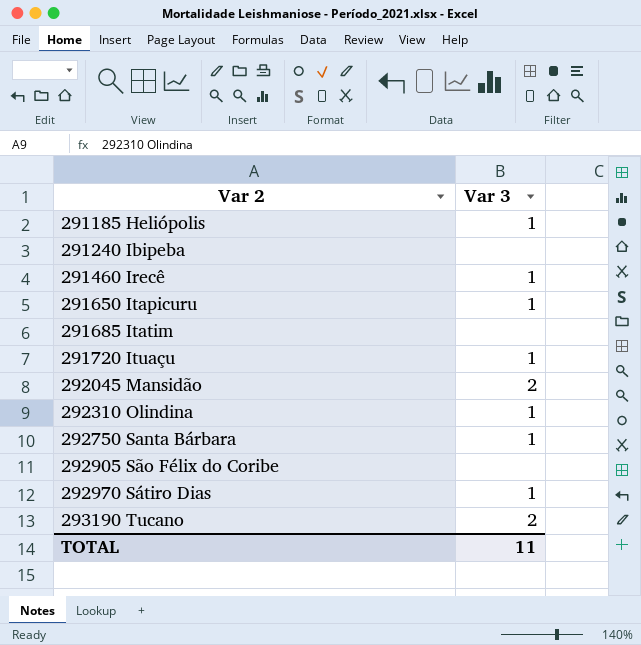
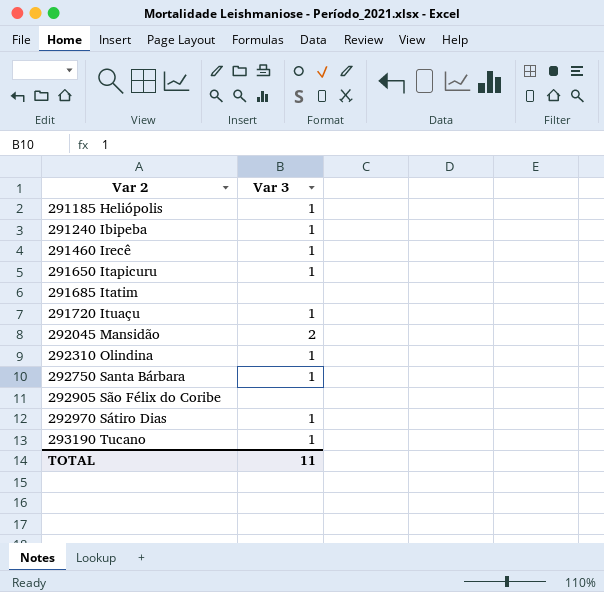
291240 Ibipeba | Var 3: none -> 1
293190 Tucano | Var 3: 2 -> 1

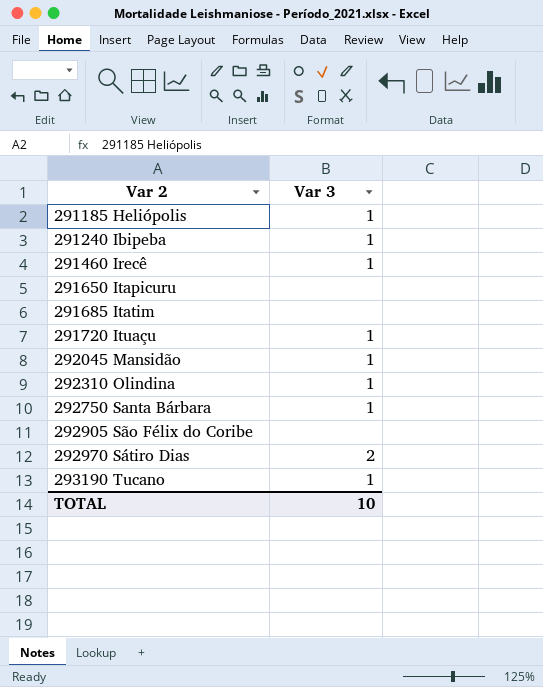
291650 Itapicuru | Var 3: 1 -> none
292045 Mansidão | Var 3: 2 -> 1
292970 Sátiro Dias | Var 3: 1 -> 2
TOTAL | Var 3: 11 -> 10

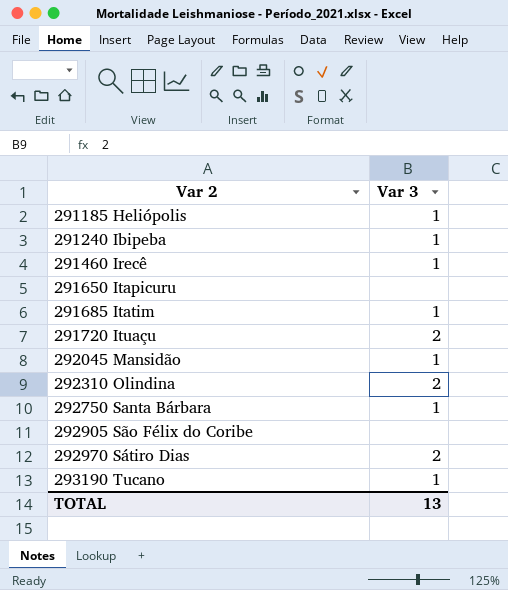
291685 Itatim | Var 3: none -> 1
291720 Ituaçu | Var 3: 1 -> 2
292310 Olindina | Var 3: 1 -> 2
TOTAL | Var 3: 10 -> 13

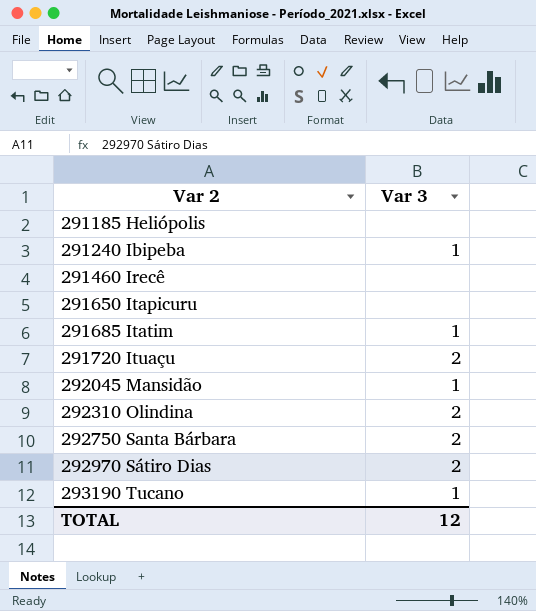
row 292905 São Félix do Coribe: none -> none
291185 Heliópolis | Var 3: 1 -> none
291460 Irecê | Var 3: 1 -> none
292750 Santa Bárbara | Var 3: 1 -> 2
TOTAL | Var 3: 13 -> 12

